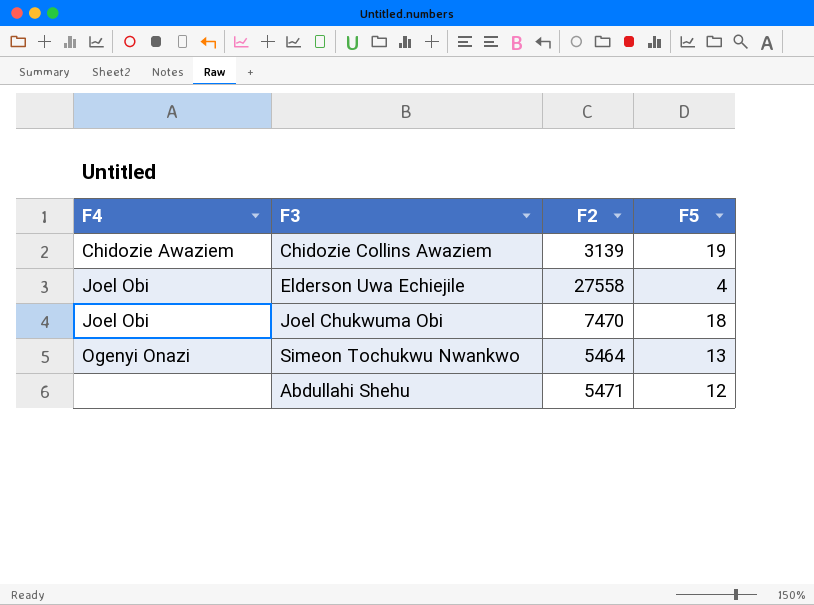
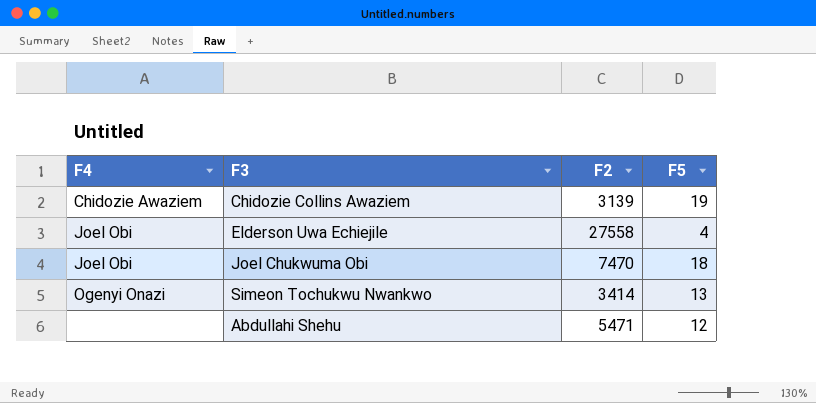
Simeon Tochukwu Nwankwo | F2: 5464 -> 3414

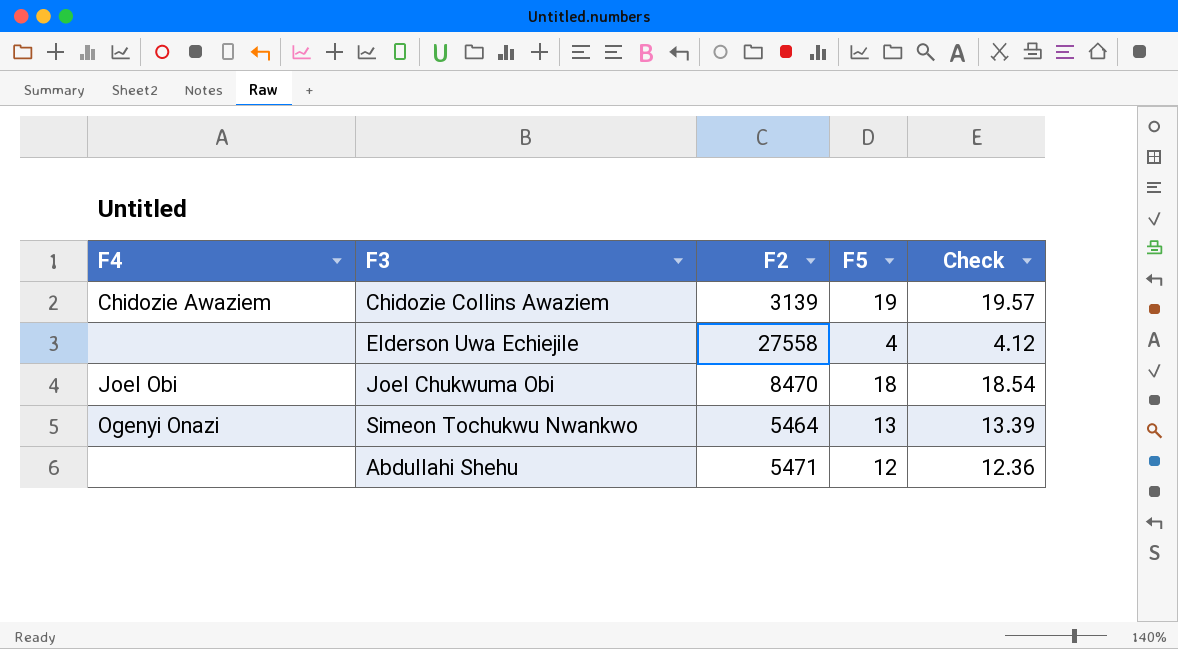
column Check | formula: none -> [F5] * 1.03
Elderson Uwa Echiejile | F4: Joel Obi -> none
Joel Chukwuma Obi | F2: 7470 -> 8470
Simeon Tochukwu Nwankwo | F2: 3414 -> 5464

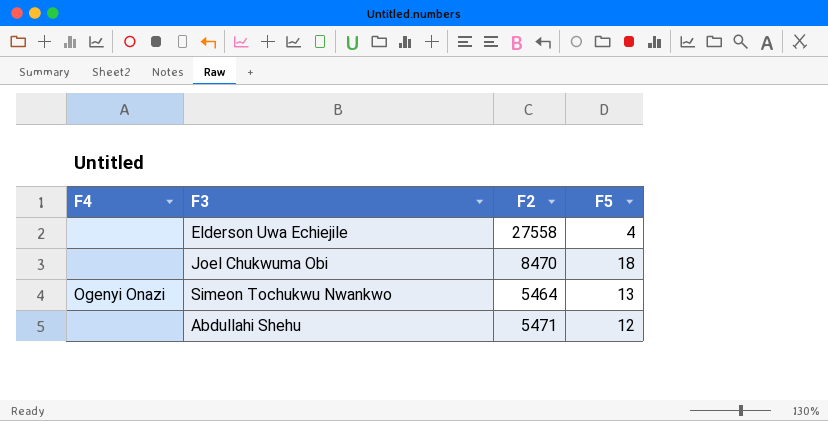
column Check | formula: [F5] * 1.03 -> none
row Chidozie Collins Awaziem: Chidozie Awaziem | 3139 | 19 | 19.57 -> none
Joel Chukwuma Obi | F4: Joel Obi -> none

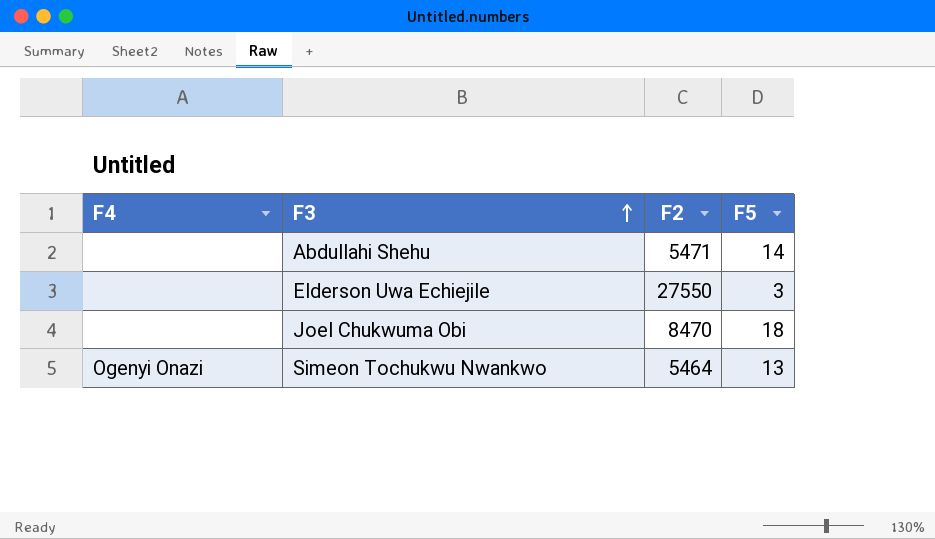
row order: none -> F3 ascending
Abdullahi Shehu | F5: 12 -> 14
Elderson Uwa Echiejile | F2: 27558 -> 27550
Elderson Uwa Echiejile | F5: 4 -> 3

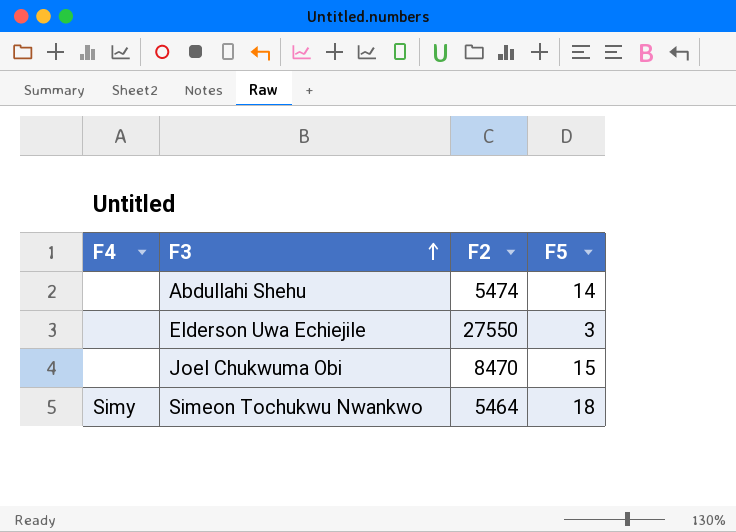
Abdullahi Shehu | F2: 5471 -> 5474
Joel Chukwuma Obi | F5: 18 -> 15
Simeon Tochukwu Nwankwo | F4: Ogenyi Onazi -> Simy
Simeon Tochukwu Nwankwo | F5: 13 -> 18

